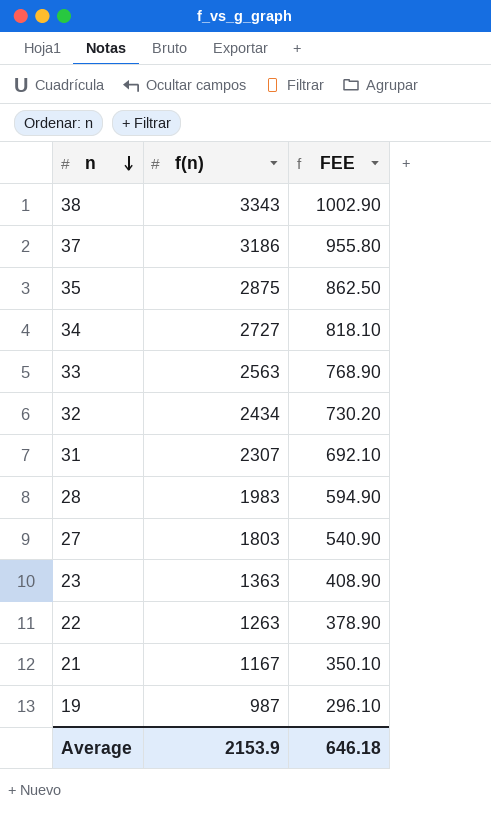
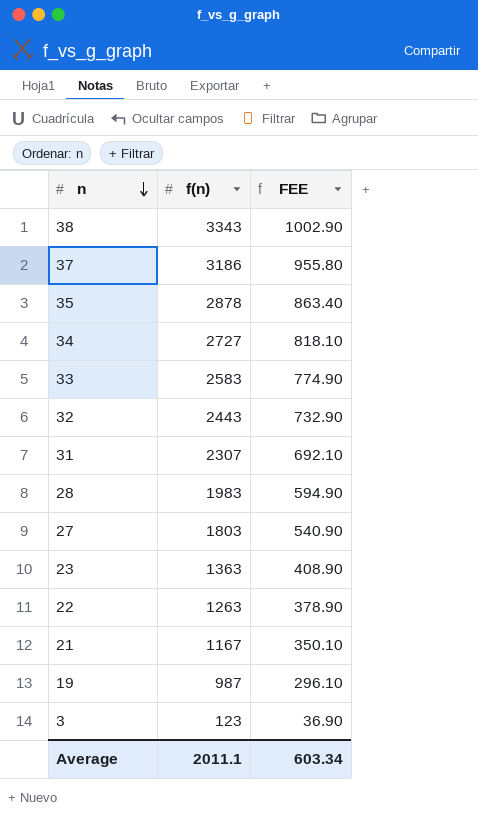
35 | f(n): 2875 -> 2878
35 | FEE: 862.50 -> 863.40
33 | f(n): 2563 -> 2583
33 | FEE: 768.90 -> 774.90
32 | f(n): 2434 -> 2443
32 | FEE: 730.20 -> 732.90
row 3: none -> 123 | 36.90
Average | f(n): 2153.9 -> 2011.1
Average | FEE: 646.18 -> 603.34

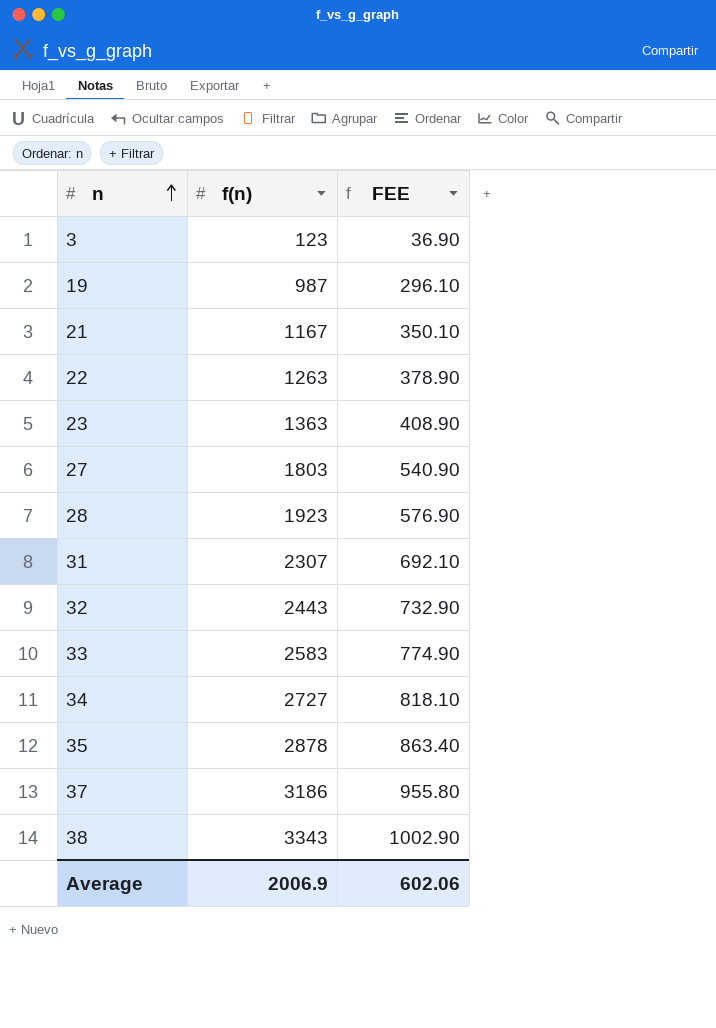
row order: n descending -> n ascending
28 | f(n): 1983 -> 1923
28 | FEE: 594.90 -> 576.90
Average | f(n): 2011.1 -> 2006.9
Average | FEE: 603.34 -> 602.06

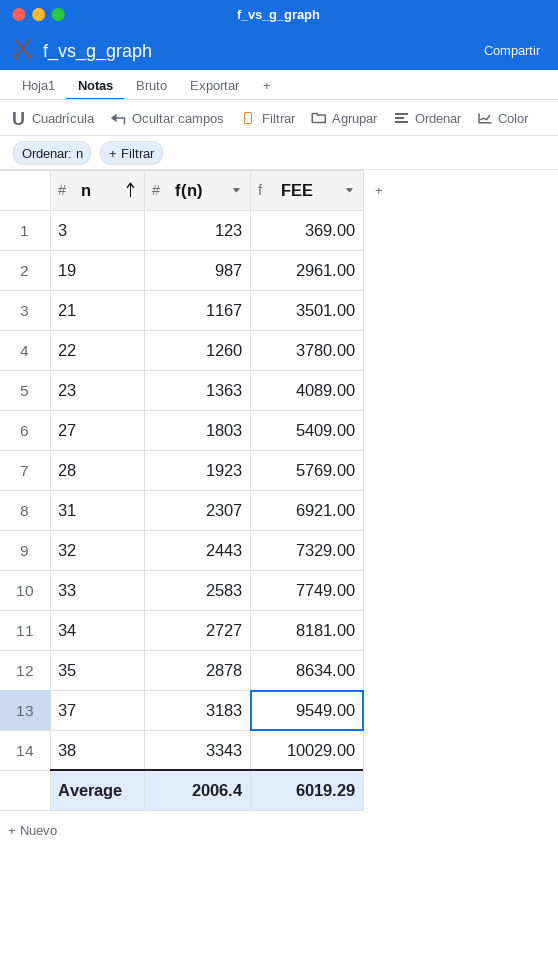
column FEE | formula: [f(n)] * 0.3 -> [f(n)] * 3
22 | f(n): 1263 -> 1260
37 | f(n): 3186 -> 3183
Average | f(n): 2006.9 -> 2006.4
Average | FEE: 602.06 -> 6019.29

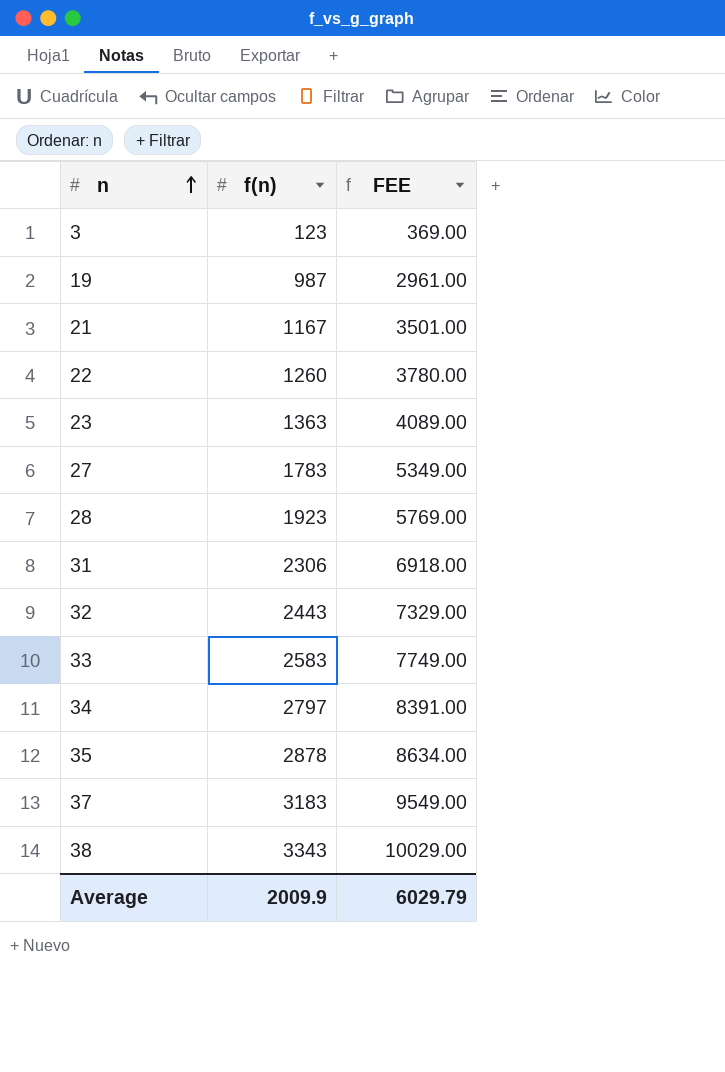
27 | f(n): 1803 -> 1783
27 | FEE: 5409.00 -> 5349.00
31 | f(n): 2307 -> 2306
31 | FEE: 6921.00 -> 6918.00
34 | f(n): 2727 -> 2797
34 | FEE: 8181.00 -> 8391.00
Average | f(n): 2006.4 -> 2009.9
Average | FEE: 6019.29 -> 6029.79

